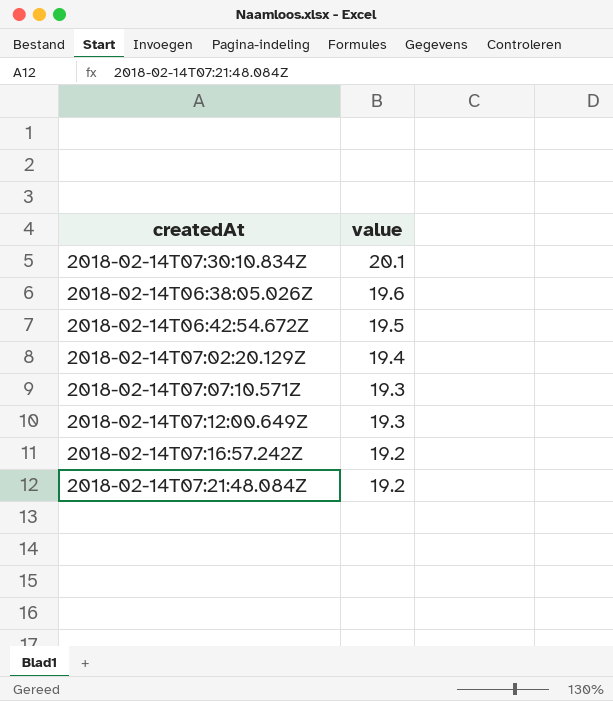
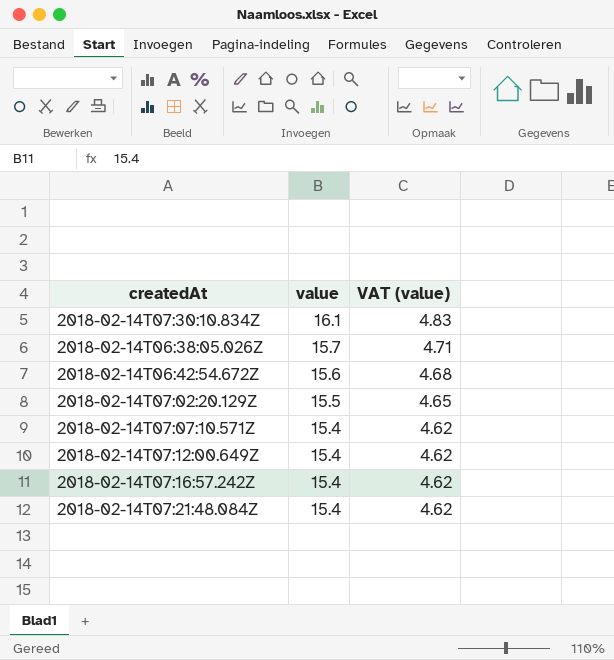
column VAT (value) | formula: none -> [value] * 0.3
2018-02-14T07:30:10.834Z | value: 20.1 -> 16.1
2018-02-14T06:38:05.026Z | value: 19.6 -> 15.7
2018-02-14T06:42:54.672Z | value: 19.5 -> 15.6
2018-02-14T07:02:20.129Z | value: 19.4 -> 15.5
2018-02-14T07:07:10.571Z | value: 19.3 -> 15.4
2018-02-14T07:12:00.649Z | value: 19.3 -> 15.4
2018-02-14T07:16:57.242Z | value: 19.2 -> 15.4
2018-02-14T07:21:48.084Z | value: 19.2 -> 15.4

